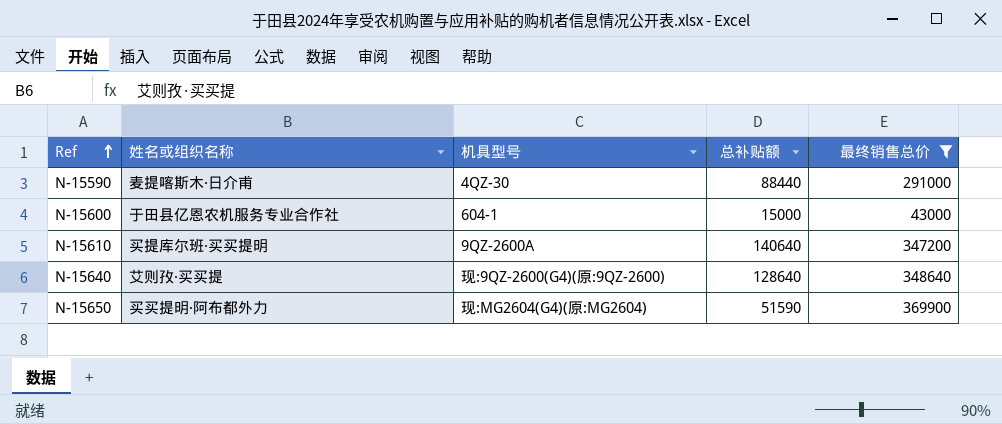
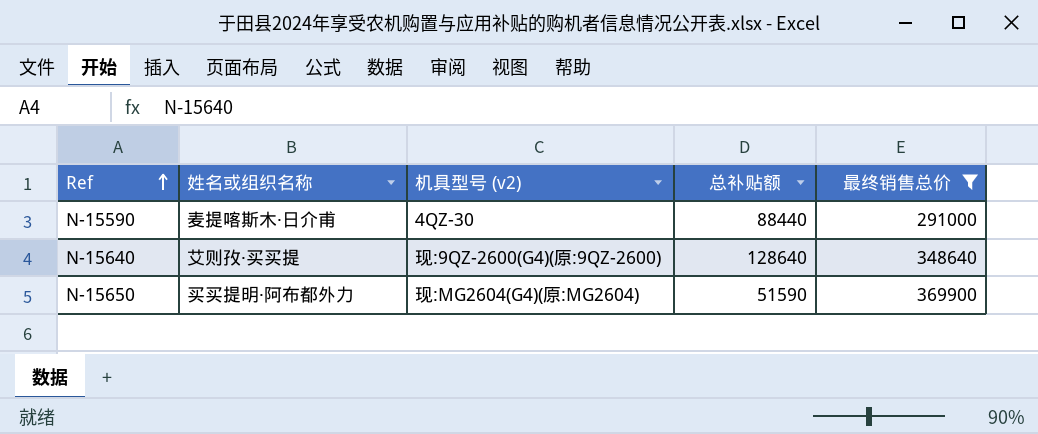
column name: 机具型号 -> 机具型号 (v2)
row N-15600: 于田县亿恩农机服务专业合作社 | 604-1 | 15000 | 43000 -> none
row N-15610: 买提库尔班·买买提明 | 9QZ-2600A | 140640 | 347200 -> none

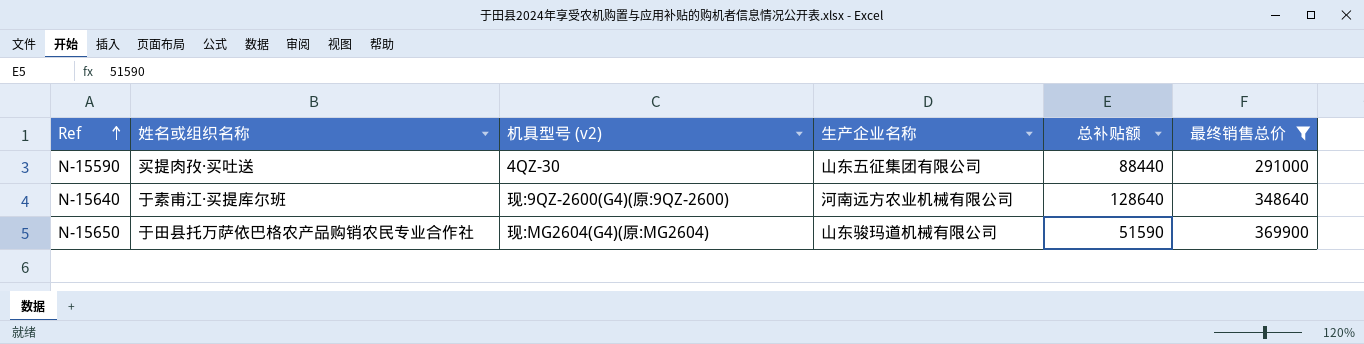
column 生产企业名称 | position: none -> 4
N-15590 | 姓名或组织名称: 麦提喀斯木·日介甫 -> 买提肉孜·买吐送
N-15640 | 姓名或组织名称: 艾则孜·买买提 -> 于素甫江·买提库尔班
N-15650 | 姓名或组织名称: 买买提明·阿布都外力 -> 于田县托万萨依巴格农产品购销农民专业合作社

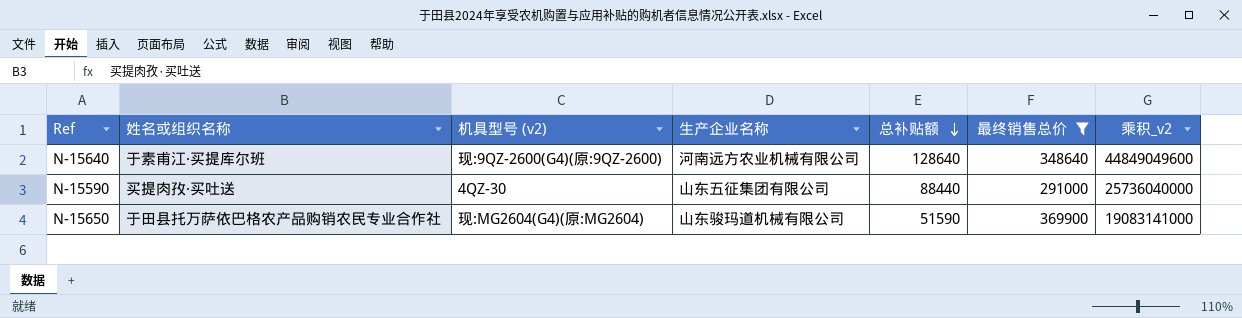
row order: Ref ascending -> 总补贴额 descending
column 乘积_v2 | formula: none -> [总补贴额] * [最终销售总价]

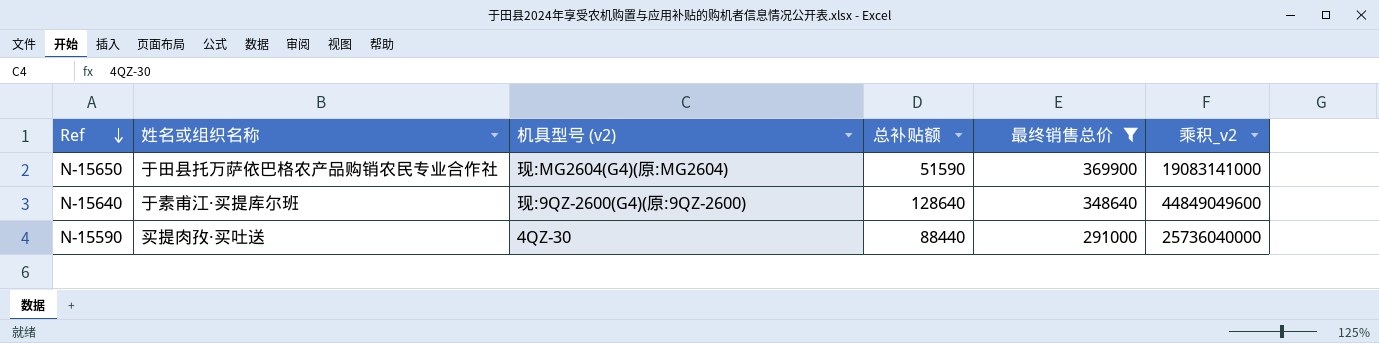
row order: 总补贴额 descending -> Ref descending
column 生产企业名称 | position: 4 -> none

